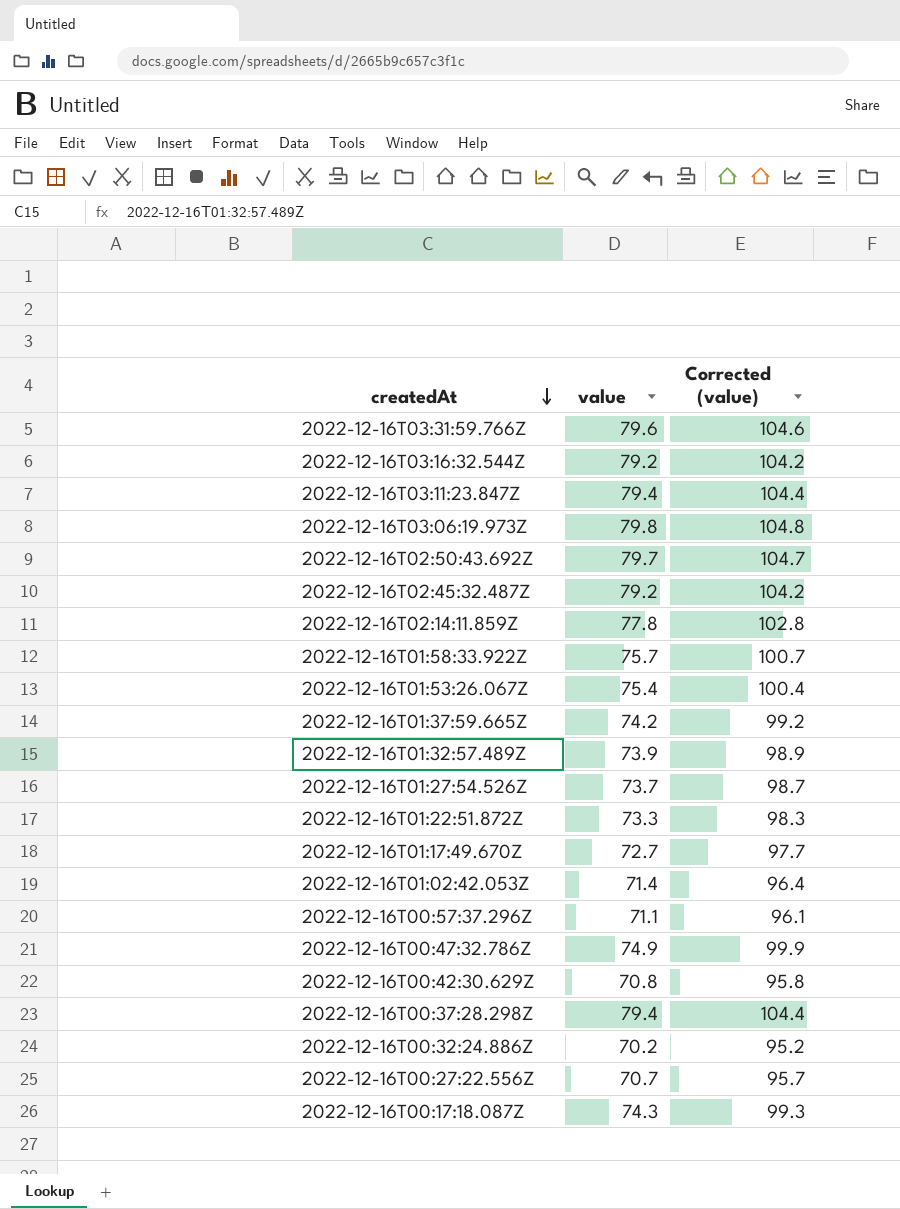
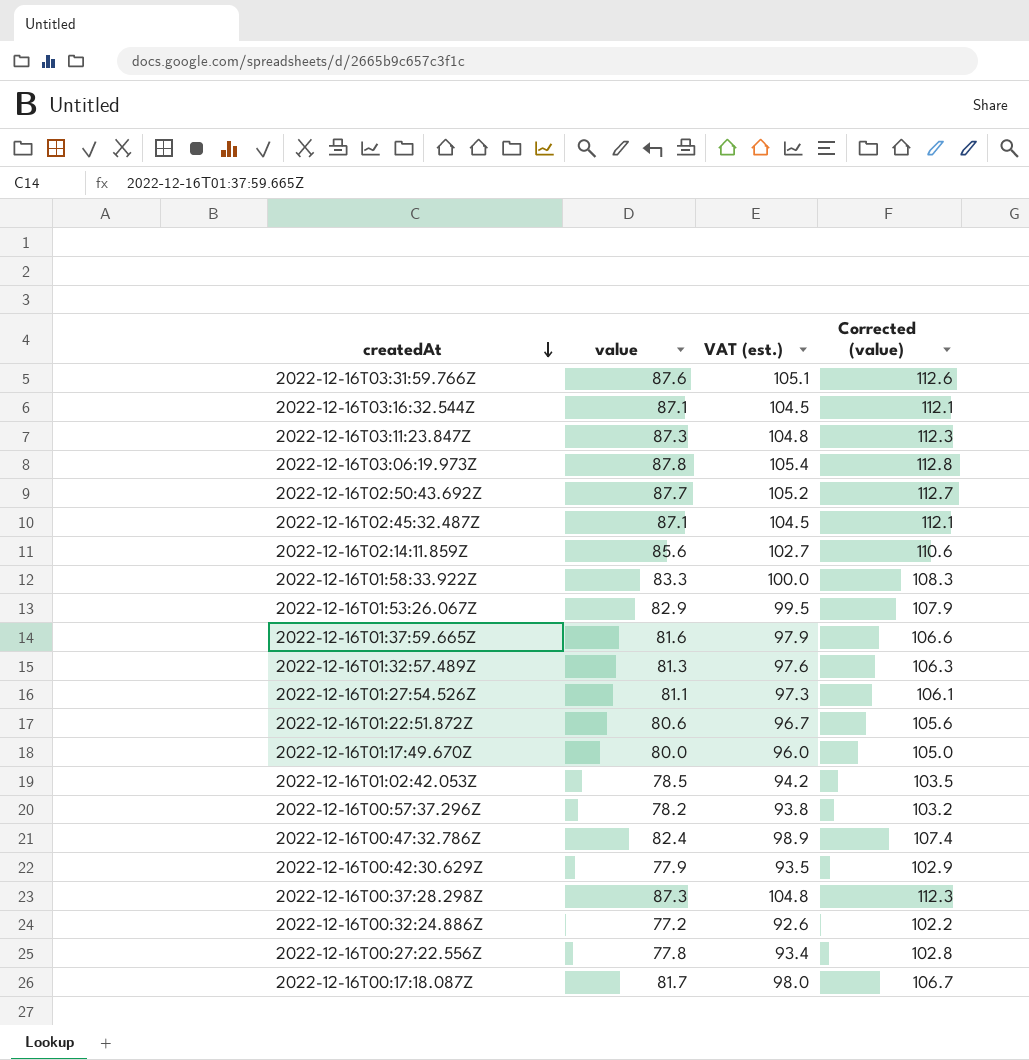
column VAT (est.) | formula: none -> [value] * 1.2
2022-12-16T03:31:59.766Z | value: 79.6 -> 87.6
2022-12-16T03:31:59.766Z | Corrected (value): 104.6 -> 112.6
2022-12-16T03:16:32.544Z | value: 79.2 -> 87.1
2022-12-16T03:16:32.544Z | Corrected (value): 104.2 -> 112.1
2022-12-16T03:11:23.847Z | value: 79.4 -> 87.3
2022-12-16T03:11:23.847Z | Corrected (value): 104.4 -> 112.3
2022-12-16T03:06:19.973Z | value: 79.8 -> 87.8
2022-12-16T03:06:19.973Z | Corrected (value): 104.8 -> 112.8
2022-12-16T02:50:43.692Z | value: 79.7 -> 87.7
2022-12-16T02:50:43.692Z | Corrected (value): 104.7 -> 112.7
2022-12-16T02:45:32.487Z | value: 79.2 -> 87.1
2022-12-16T02:45:32.487Z | Corrected (value): 104.2 -> 112.1
2022-12-16T02:14:11.859Z | value: 77.8 -> 85.6
2022-12-16T02:14:11.859Z | Corrected (value): 102.8 -> 110.6
2022-12-16T01:58:33.922Z | value: 75.7 -> 83.3
2022-12-16T01:58:33.922Z | Corrected (value): 100.7 -> 108.3
2022-12-16T01:53:26.067Z | value: 75.4 -> 82.9
2022-12-16T01:53:26.067Z | Corrected (value): 100.4 -> 107.9
2022-12-16T01:37:59.665Z | value: 74.2 -> 81.6
2022-12-16T01:37:59.665Z | Corrected (value): 99.2 -> 106.6
2022-12-16T01:32:57.489Z | value: 73.9 -> 81.3
2022-12-16T01:32:57.489Z | Corrected (value): 98.9 -> 106.3
2022-12-16T01:27:54.526Z | value: 73.7 -> 81.1
2022-12-16T01:27:54.526Z | Corrected (value): 98.7 -> 106.1
2022-12-16T01:22:51.872Z | value: 73.3 -> 80.6
2022-12-16T01:22:51.872Z | Corrected (value): 98.3 -> 105.6
2022-12-16T01:17:49.670Z | value: 72.7 -> 80.0
2022-12-16T01:17:49.670Z | Corrected (value): 97.7 -> 105.0
2022-12-16T01:02:42.053Z | value: 71.4 -> 78.5
2022-12-16T01:02:42.053Z | Corrected (value): 96.4 -> 103.5
2022-12-16T00:57:37.296Z | value: 71.1 -> 78.2
2022-12-16T00:57:37.296Z | Corrected (value): 96.1 -> 103.2
2022-12-16T00:47:32.786Z | value: 74.9 -> 82.4
2022-12-16T00:47:32.786Z | Corrected (value): 99.9 -> 107.4
2022-12-16T00:42:30.629Z | value: 70.8 -> 77.9
2022-12-16T00:42:30.629Z | Corrected (value): 95.8 -> 102.9
2022-12-16T00:37:28.298Z | value: 79.4 -> 87.3
2022-12-16T00:37:28.298Z | Corrected (value): 104.4 -> 112.3
2022-12-16T00:32:24.886Z | value: 70.2 -> 77.2
2022-12-16T00:32:24.886Z | Corrected (value): 95.2 -> 102.2
2022-12-16T00:27:22.556Z | value: 70.7 -> 77.8
2022-12-16T00:27:22.556Z | Corrected (value): 95.7 -> 102.8
2022-12-16T00:17:18.087Z | value: 74.3 -> 81.7
2022-12-16T00:17:18.087Z | Corrected (value): 99.3 -> 106.7

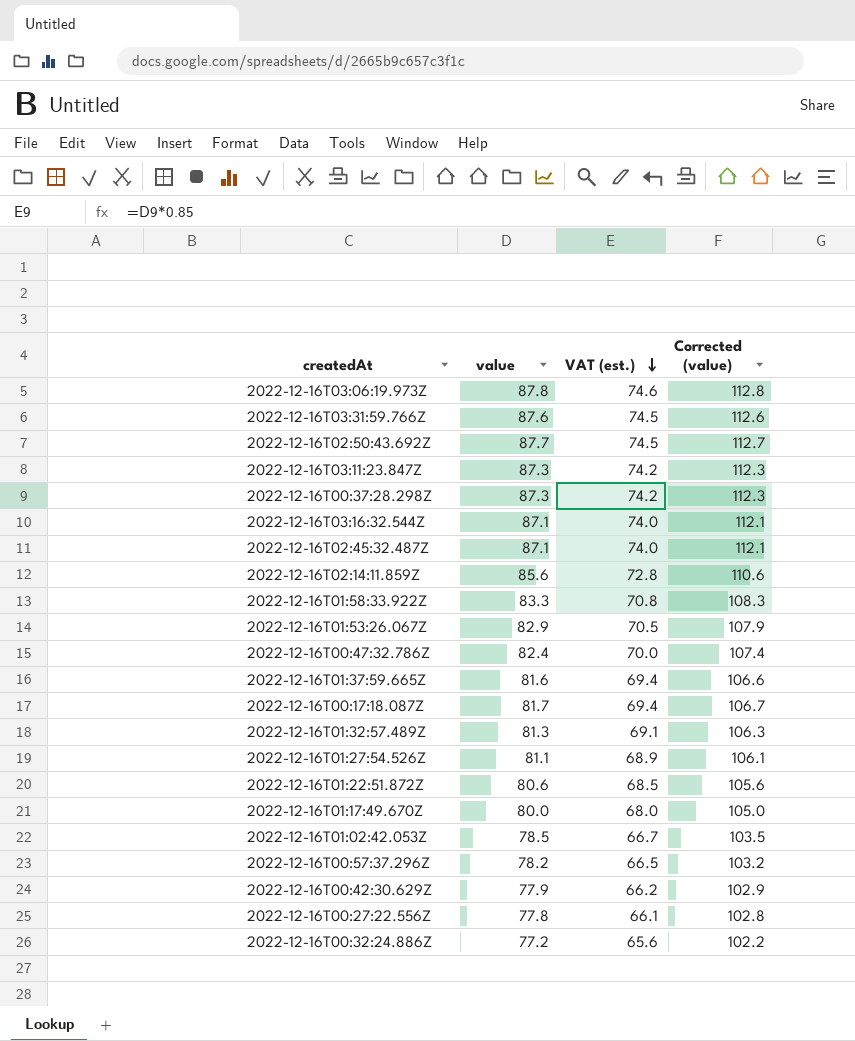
row order: createdAt descending -> VAT (est.) descending
column VAT (est.) | formula: [value] * 1.2 -> [value] * 0.85

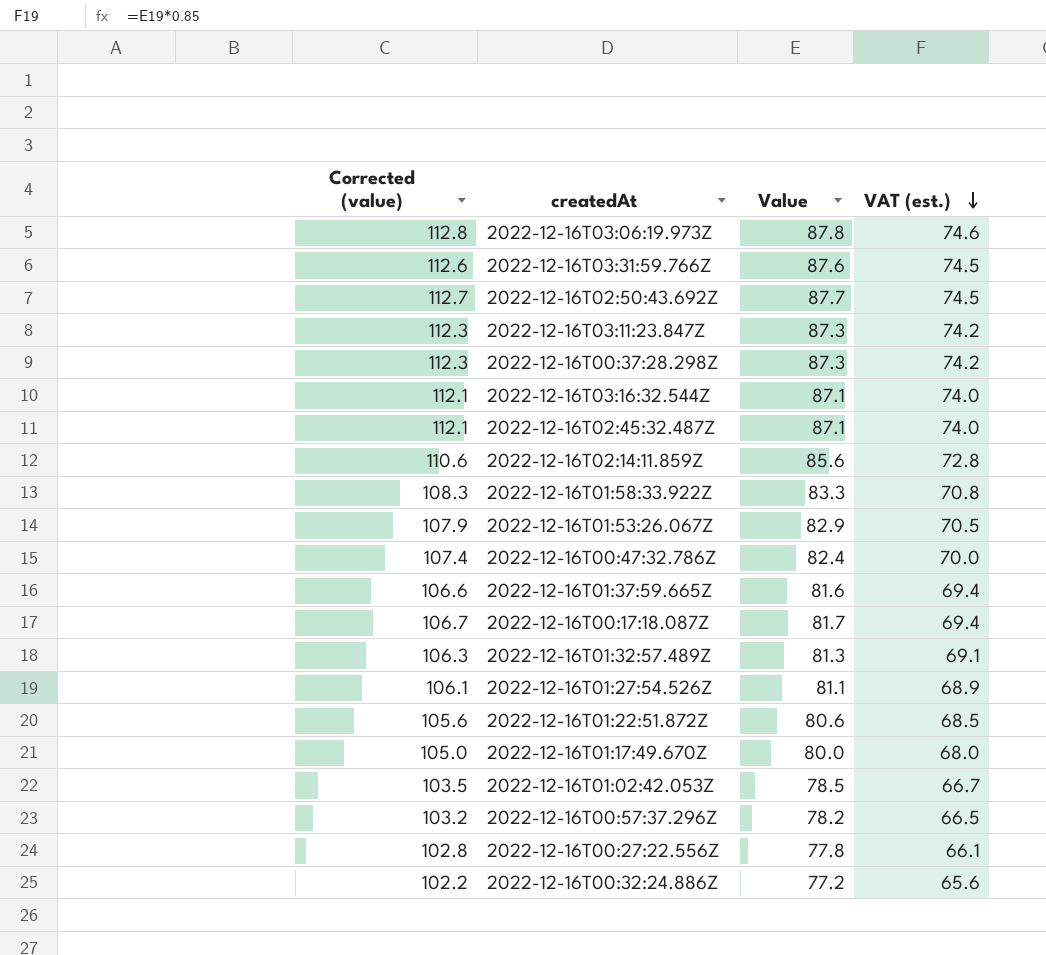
column Corrected (value) | position: 4 -> 1
column name: value -> Value
row 2022-12-16T00:42:30.629Z: 77.9 | 66.2 | 102.9 -> none

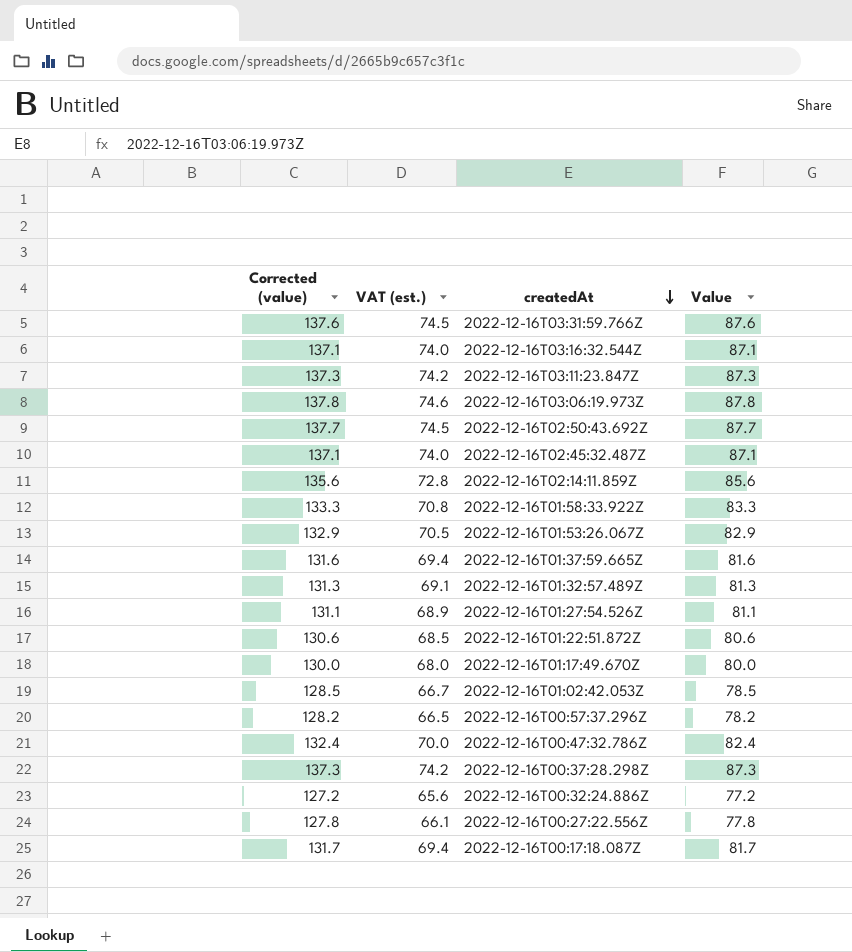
row order: VAT (est.) descending -> createdAt descending
column Corrected (value) | formula: [Value] + 25 -> [Value] + 50
column VAT (est.) | position: 4 -> 2

